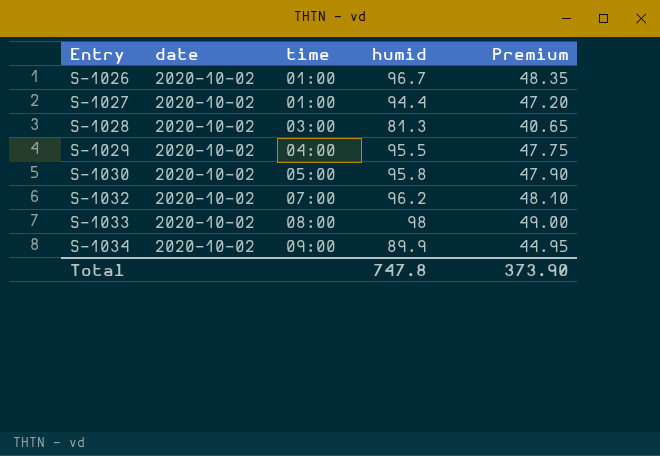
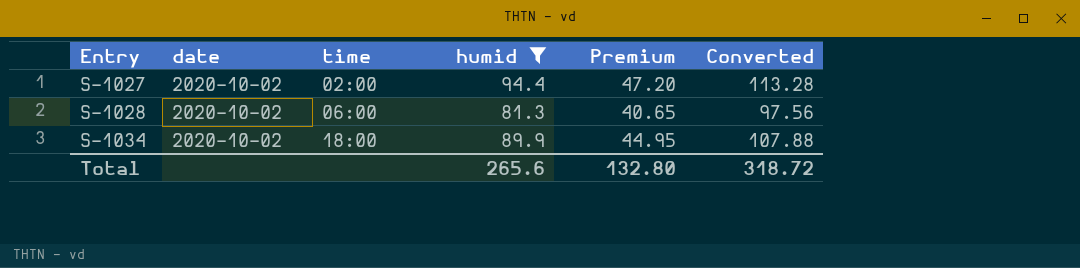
filter: none -> humid <= 94.4
column Converted | formula: none -> [humid] * 1.2
S-1027 | time: 01:00 -> 02:00
S-1028 | time: 03:00 -> 06:00
S-1034 | time: 09:00 -> 18:00
Total | humid: 747.8 -> 265.6
Total | Premium: 373.90 -> 132.80

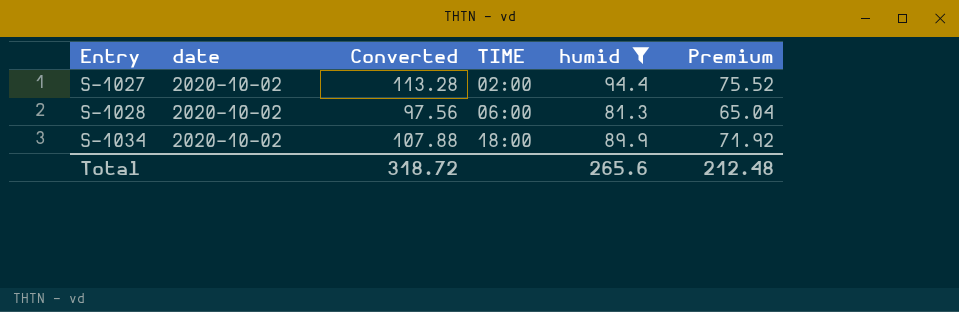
column Converted | position: 6 -> 3
column name: time -> TIME
column Premium | formula: [humid] * 0.5 -> [humid] * 0.8
Total | Premium: 132.80 -> 212.48

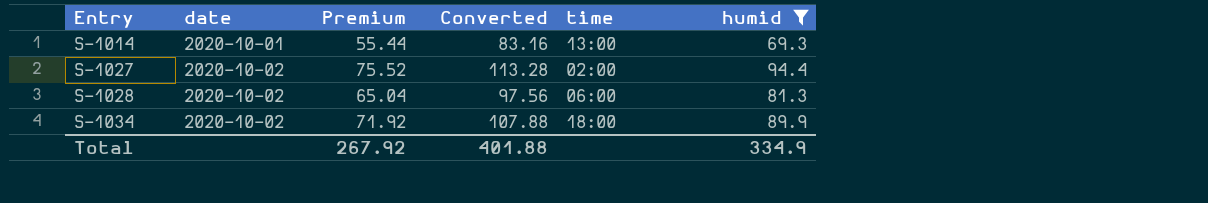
column Premium | position: 6 -> 3
column name: TIME -> time
row S-1014: none -> 2020-10-01 | 55.44 | 83.16 | 13:00 | 69.3
Total | Premium: 212.48 -> 267.92
Total | Converted: 318.72 -> 401.88
Total | humid: 265.6 -> 334.9

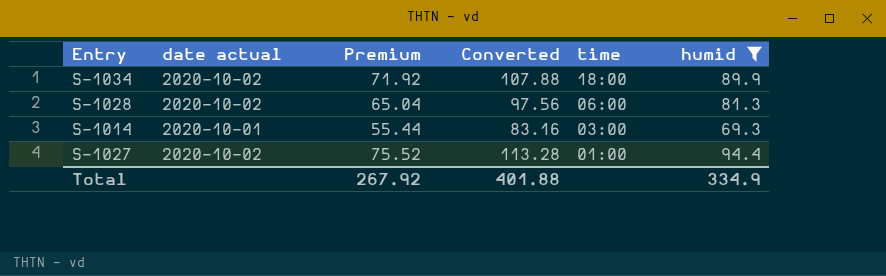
row order: Entry ascending -> time descending
column name: date -> date actual
S-1014 | time: 13:00 -> 03:00
S-1027 | time: 02:00 -> 01:00

